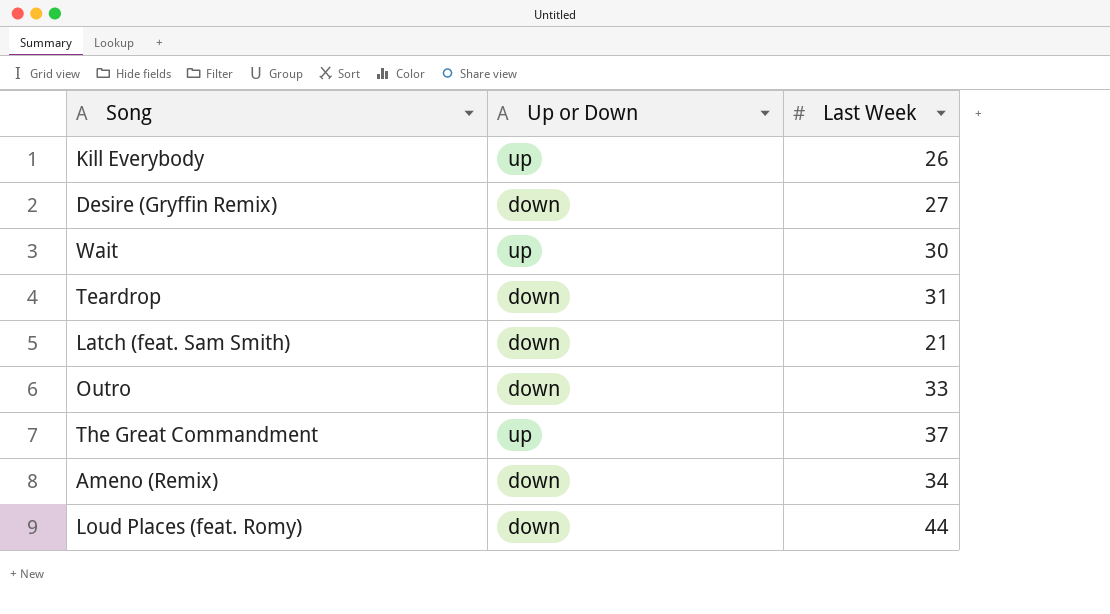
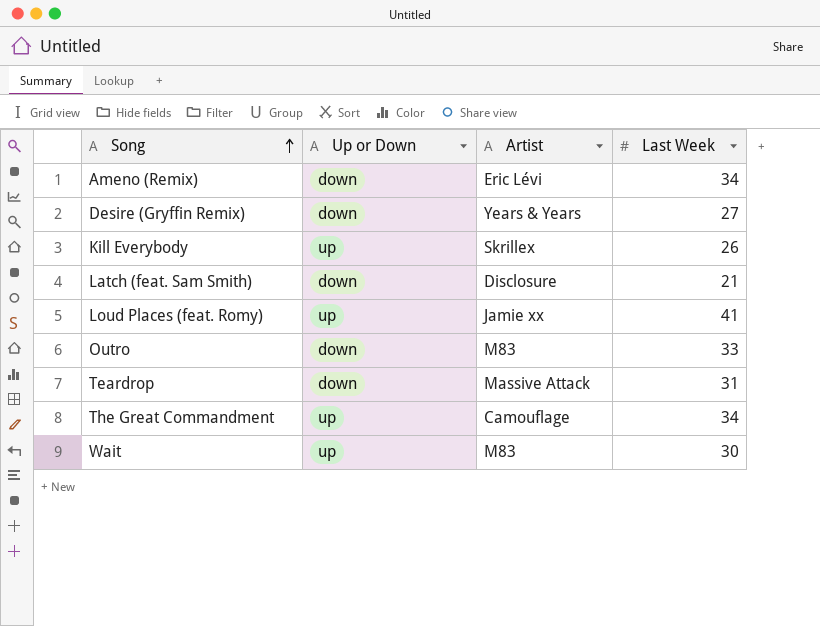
row order: none -> Song ascending
column Artist | position: none -> 3
Loud Places (feat. Romy) | Up or Down: down -> up
Loud Places (feat. Romy) | Last Week: 44 -> 41
The Great Commandment | Last Week: 37 -> 34

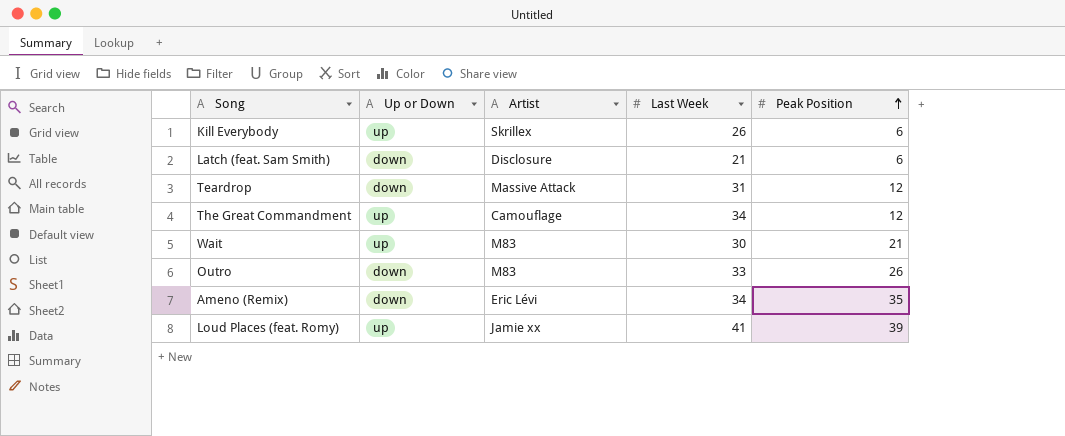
row order: Song ascending -> Peak Position ascending
column Peak Position | position: none -> 5
row Desire (Gryffin Remix): down | Years & Years | 27 -> none

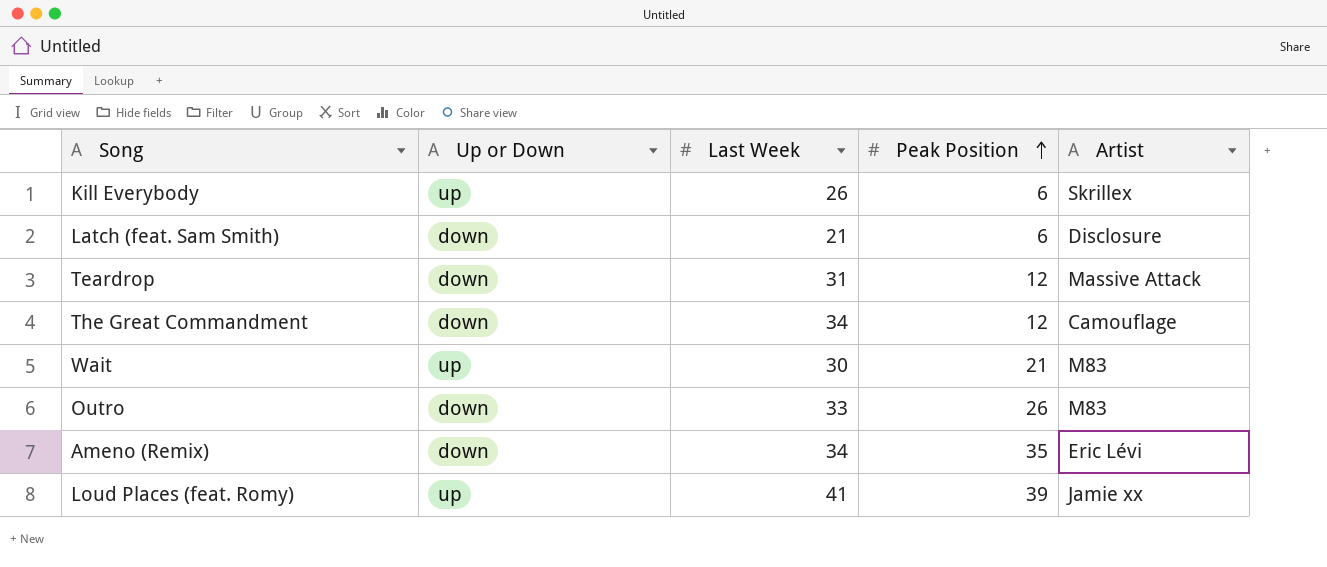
column Artist | position: 3 -> 5
The Great Commandment | Up or Down: up -> down

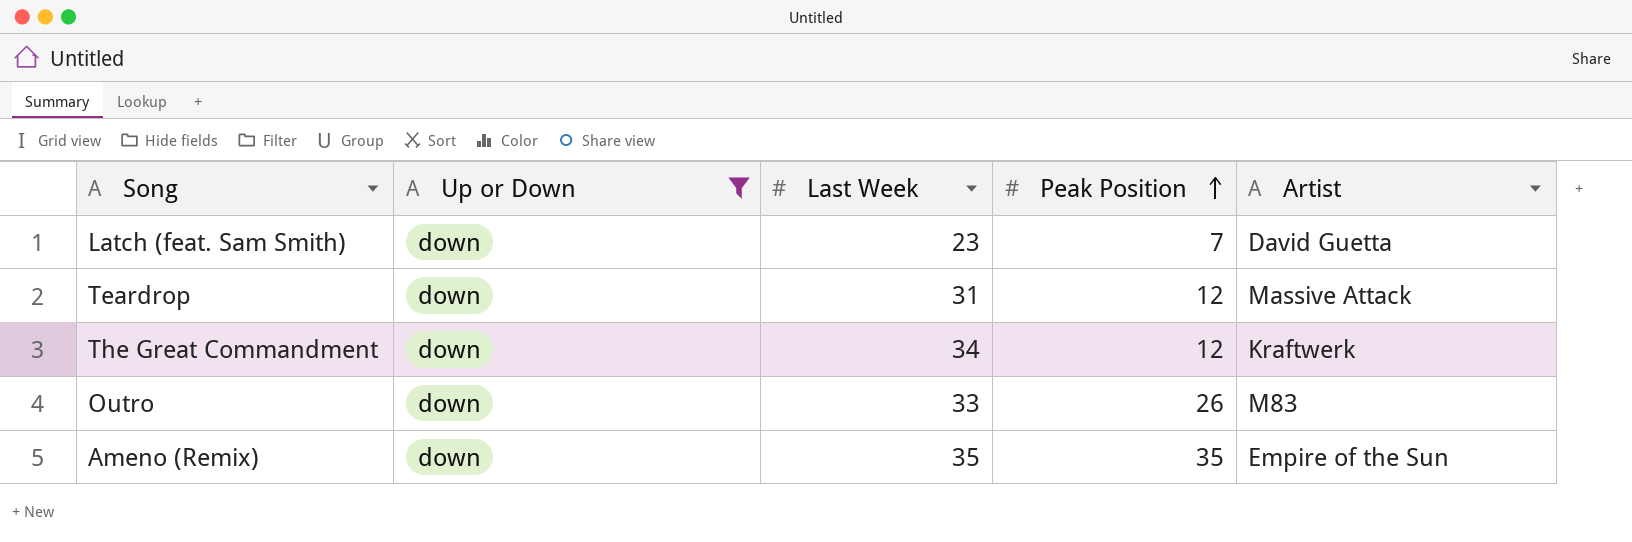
filter: none -> Up or Down = down
Latch (feat. Sam Smith) | Last Week: 21 -> 23
Latch (feat. Sam Smith) | Peak Position: 6 -> 7
Latch (feat. Sam Smith) | Artist: Disclosure -> David Guetta
The Great Commandment | Artist: Camouflage -> Kraftwerk
Ameno (Remix) | Last Week: 34 -> 35
Ameno (Remix) | Artist: Eric Lévi -> Empire of the Sun

